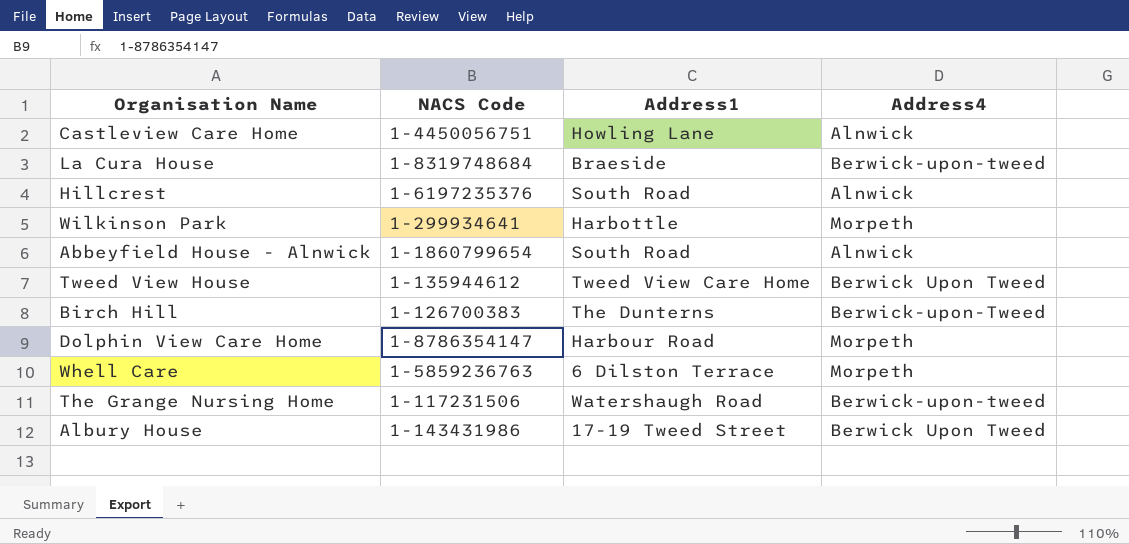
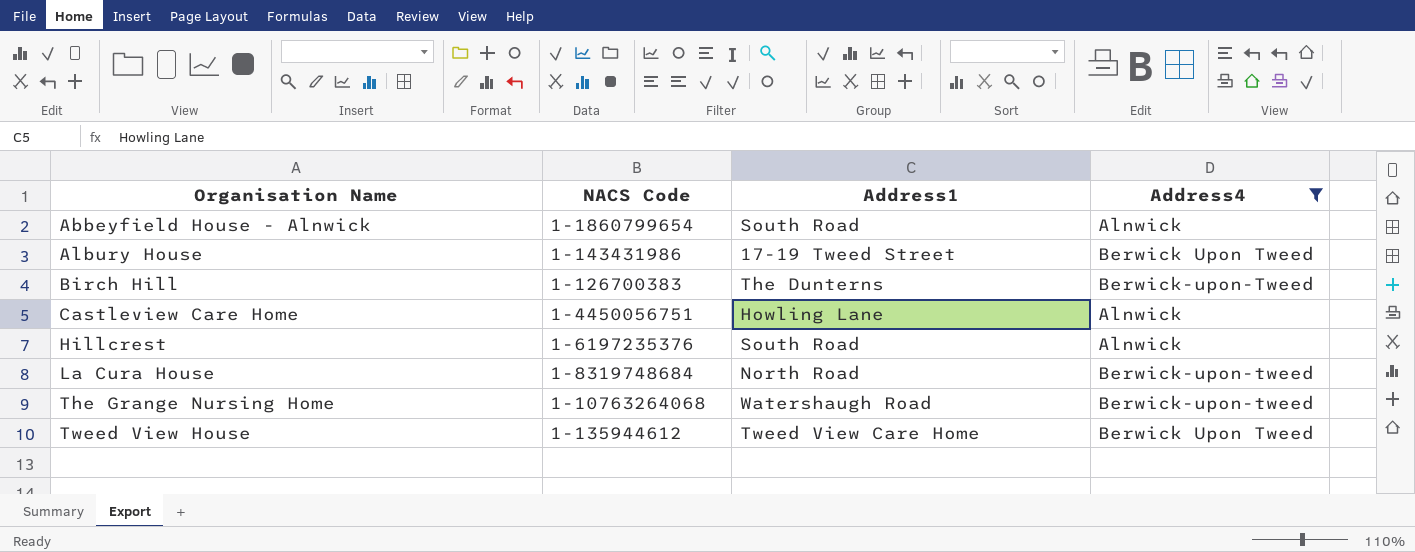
filter: none -> Address4 != Morpeth
row order: none -> Organisation Name ascending
La Cura House | Address1: Braeside -> North Road
The Grange Nursing Home | NACS Code: 1-117231506 -> 1-10763264068

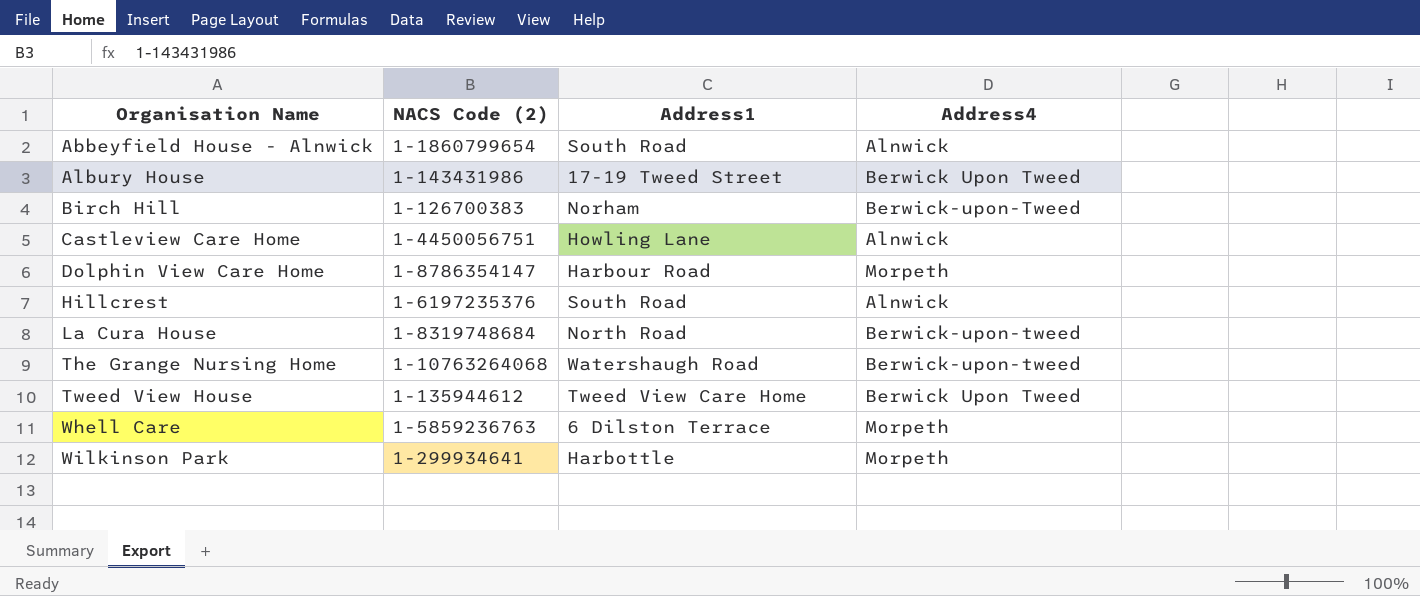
filter: Address4 != Morpeth -> none
column name: NACS Code -> NACS Code (2)
Birch Hill | Address1: The Dunterns -> Norham

